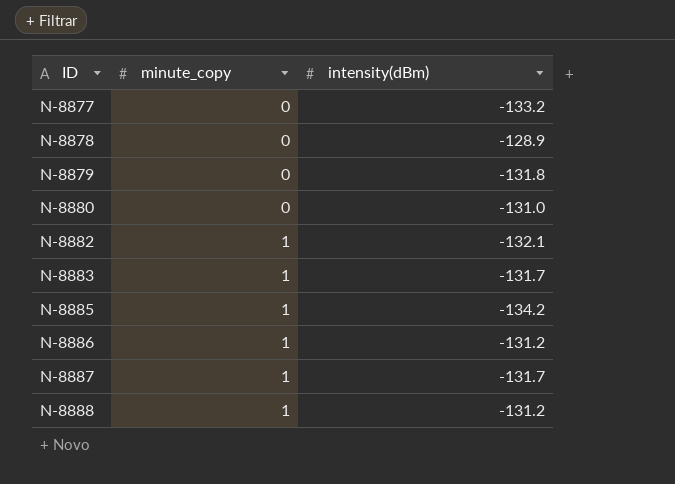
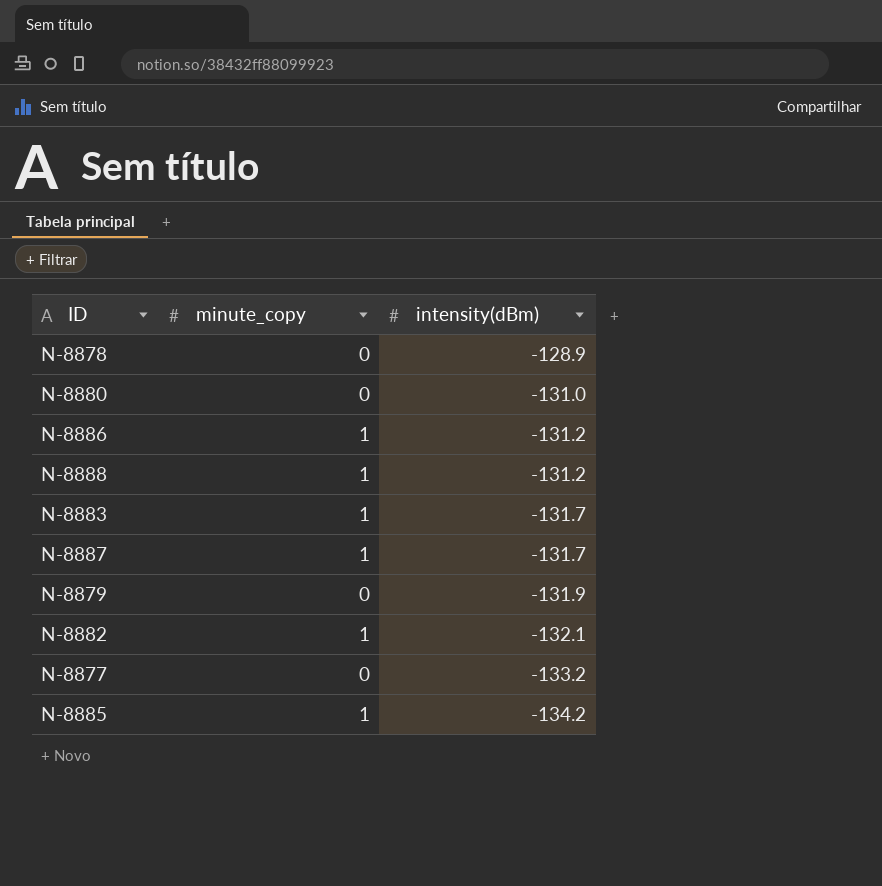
row order: ID ascending -> intensity(dBm) descending
N-8879 | intensity(dBm): -131.8 -> -131.9

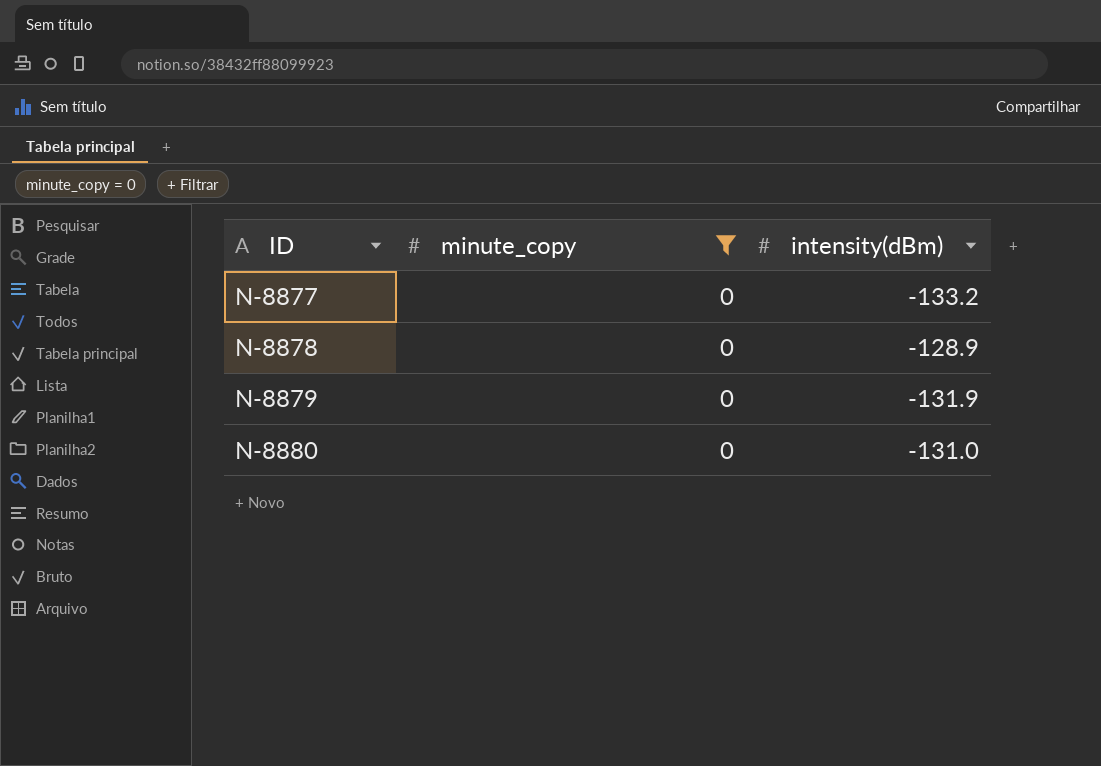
filter: none -> minute_copy = 0
row order: intensity(dBm) descending -> ID ascending

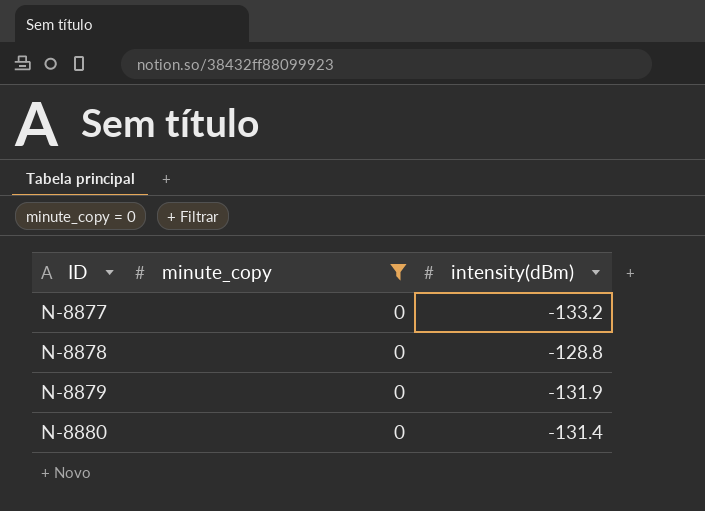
N-8878 | intensity(dBm): -128.9 -> -128.8
N-8880 | intensity(dBm): -131.0 -> -131.4

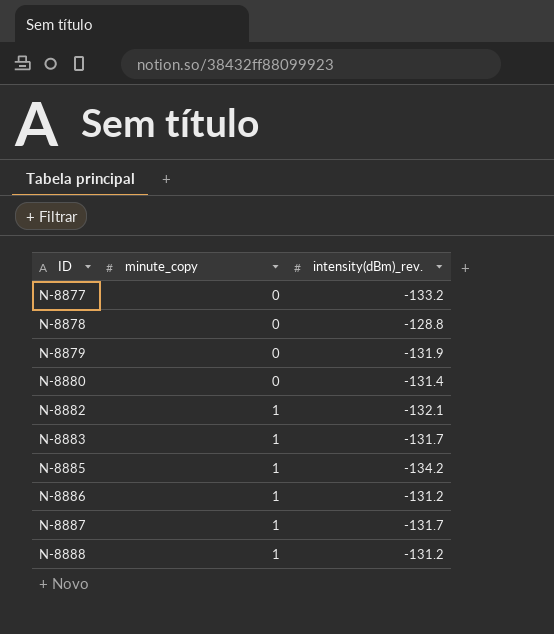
filter: minute_copy = 0 -> none
column name: intensity(dBm) -> intensity(dBm)_rev.

